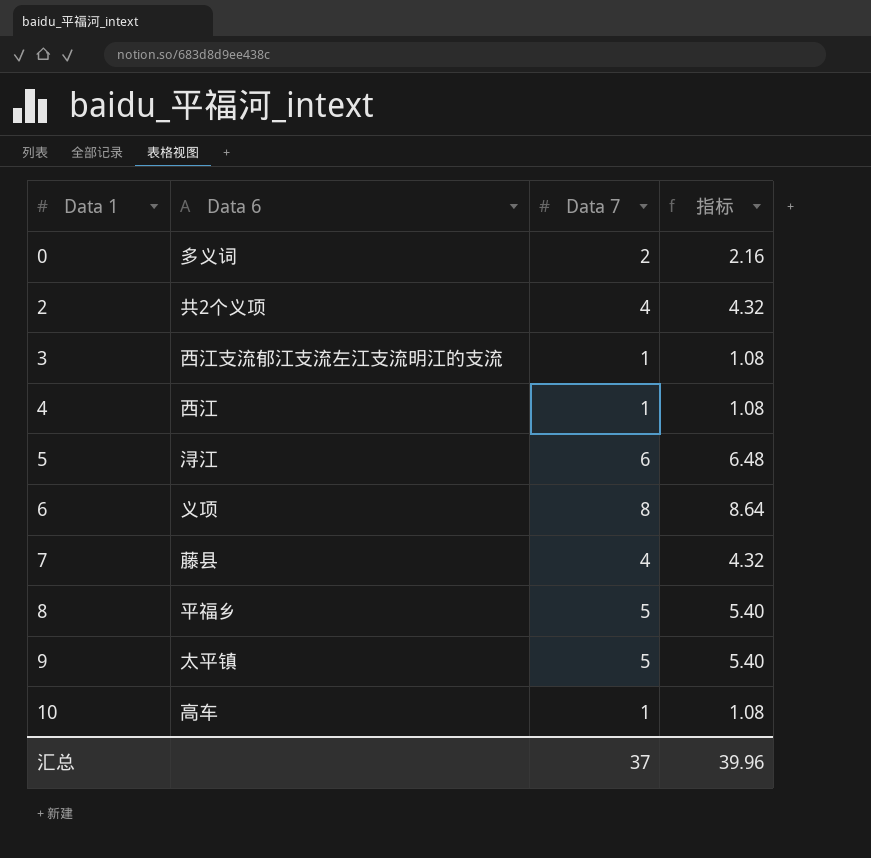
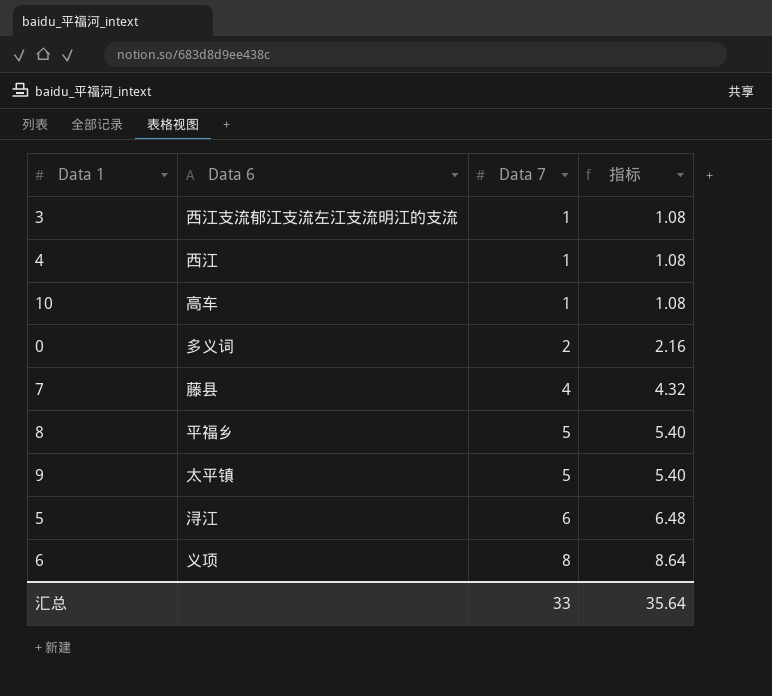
row order: Data 1 ascending -> Data 7 ascending
row 2: 共2个义项 | 4 | 4.32 -> none
汇总 | Data 7: 37 -> 33
汇总 | 指标: 39.96 -> 35.64

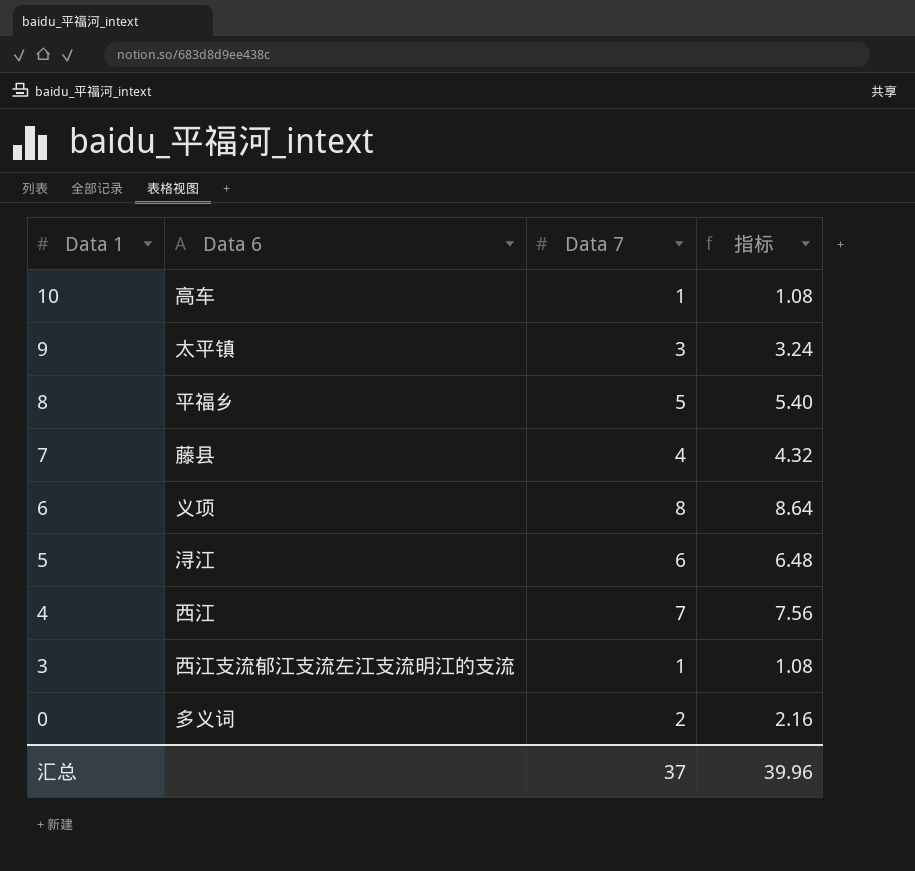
row order: Data 7 ascending -> Data 1 descending
9 | Data 7: 5 -> 3
9 | 指标: 5.40 -> 3.24
4 | Data 7: 1 -> 7
4 | 指标: 1.08 -> 7.56
汇总 | Data 7: 33 -> 37
汇总 | 指标: 35.64 -> 39.96

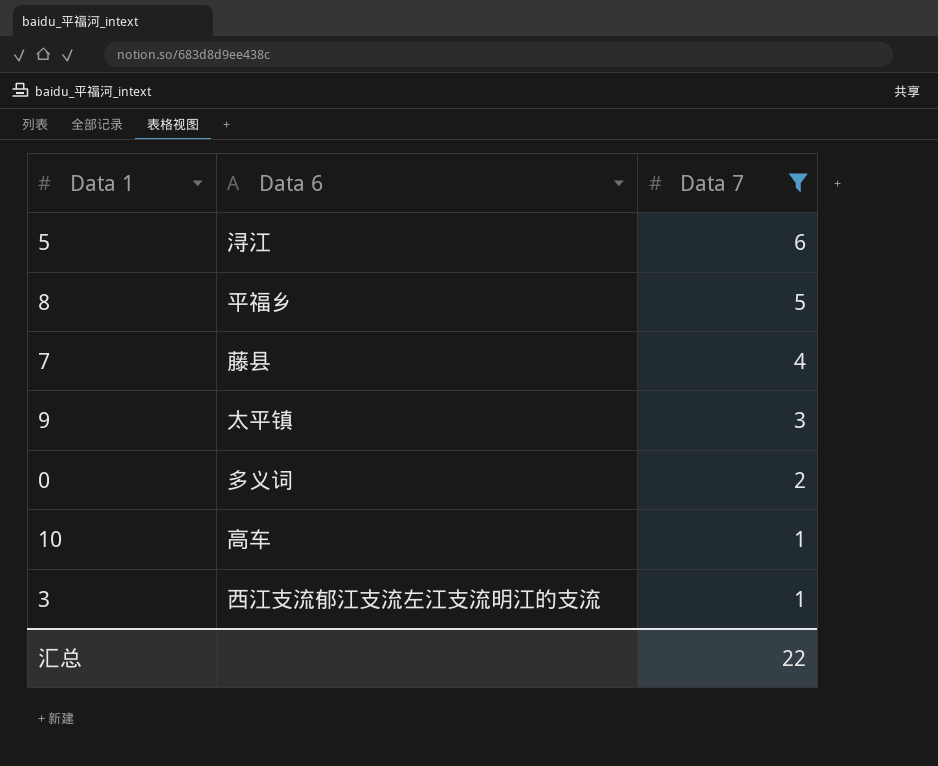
filter: none -> Data 7 <= 6
row order: Data 1 descending -> Data 7 descending
column 指标 | formula: [Data 7] * 1.08 -> none
汇总 | Data 7: 37 -> 22

